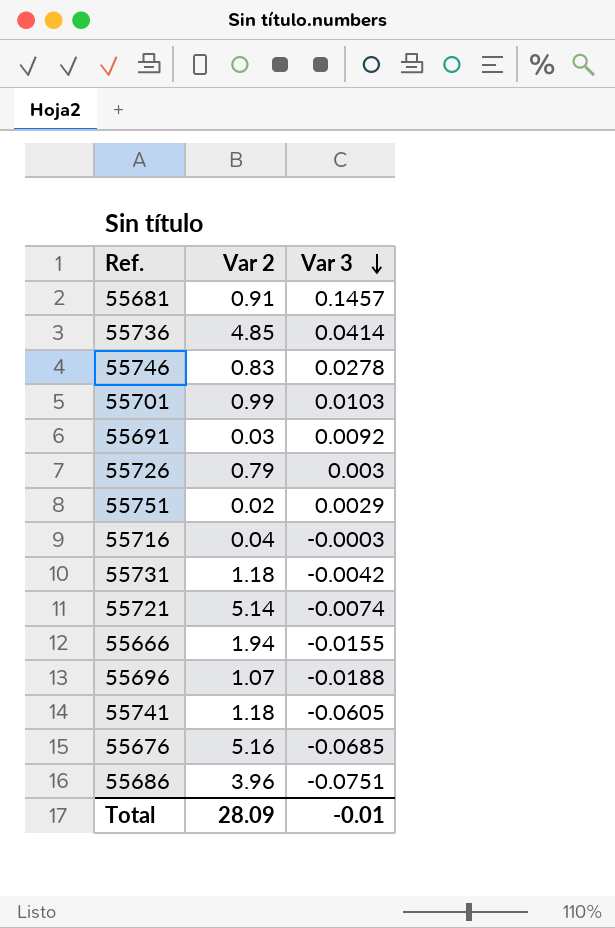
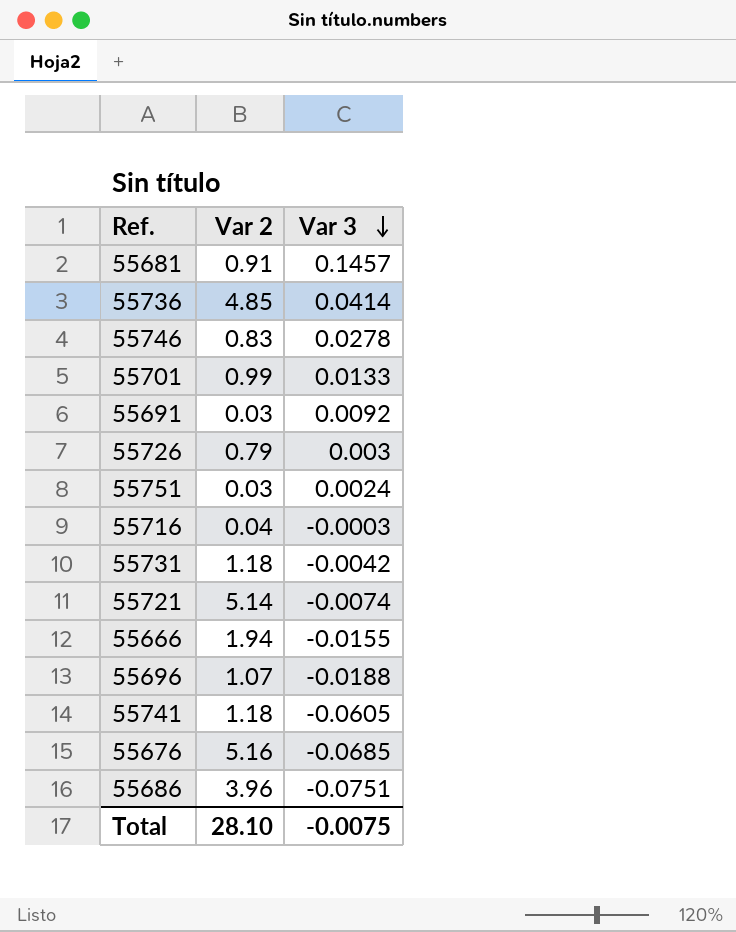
55701 | Var 3: 0.0103 -> 0.0133
55751 | Var 2: 0.02 -> 0.03
55751 | Var 3: 0.0029 -> 0.0024
Total | Var 2: 28.09 -> 28.10
Total | Var 3: -0.01 -> -0.0075

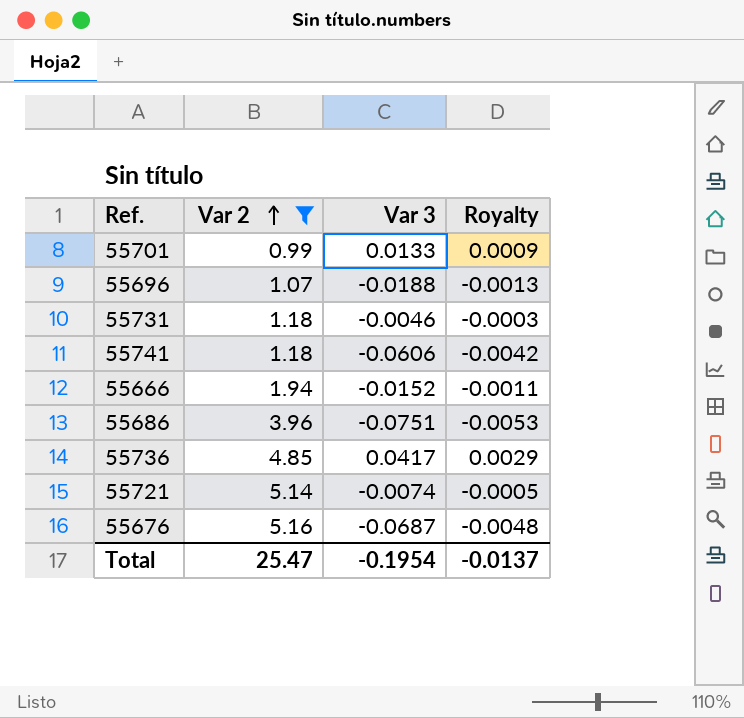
filter: none -> Var 2 >= 0.99
row order: Var 3 descending -> Var 2 ascending
column Royalty | formula: none -> [Var 3] * 0.07
55731 | Var 3: -0.0042 -> -0.0046
55741 | Var 3: -0.0605 -> -0.0606
55666 | Var 3: -0.0155 -> -0.0152
55736 | Var 3: 0.0414 -> 0.0417
55676 | Var 3: -0.0685 -> -0.0687
Total | Var 2: 28.10 -> 25.47
Total | Var 3: -0.0075 -> -0.1954

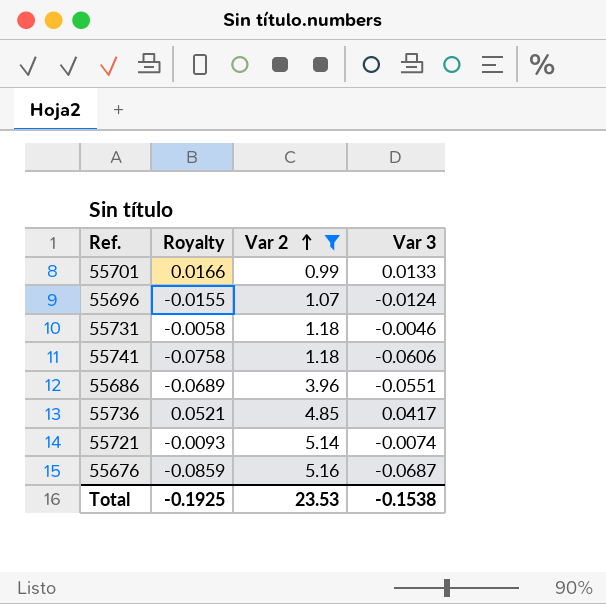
column Royalty | formula: [Var 3] * 0.07 -> [Var 3] * 1.25
column Royalty | position: 4 -> 2
row 55666: 1.94 | -0.0152 | -0.0011 -> none
55696 | Var 3: -0.0188 -> -0.0124
55686 | Var 3: -0.0751 -> -0.0551
Total | Royalty: -0.0137 -> -0.1925
Total | Var 2: 25.47 -> 23.53
Total | Var 3: -0.1954 -> -0.1538

